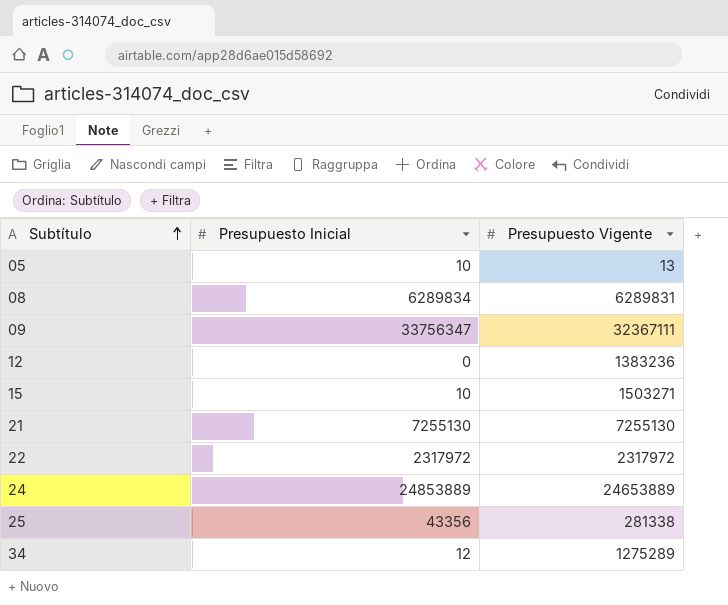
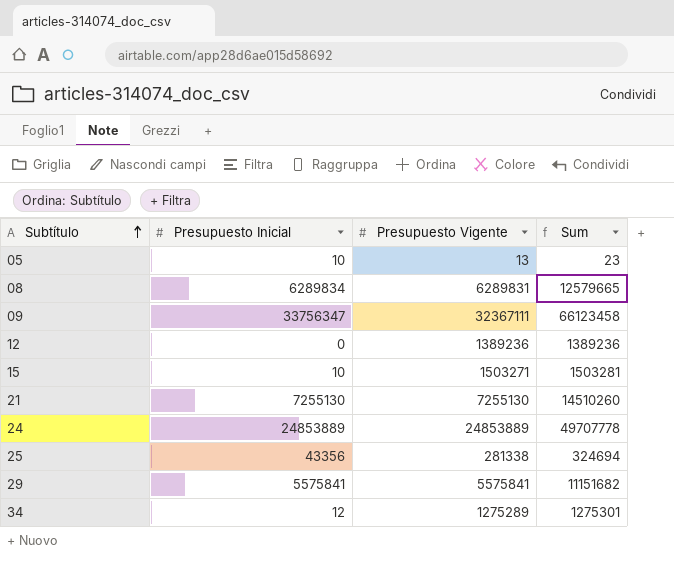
column Sum | formula: none -> [Presupuesto Inicial] + [Presupuesto Vigente]
row 22: 2317972 | 2317972 -> none
12 | Presupuesto Vigente: 1383236 -> 1389236
24 | Presupuesto Vigente: 24653889 -> 24853889
row 29: none -> 5575841 | 5575841 | 11151682

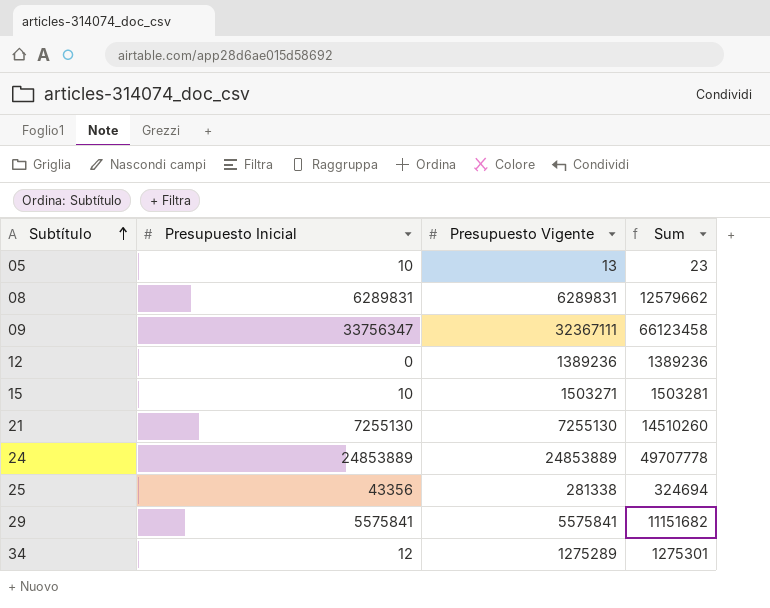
08 | Presupuesto Inicial: 6289834 -> 6289831
08 | Sum: 12579665 -> 12579662

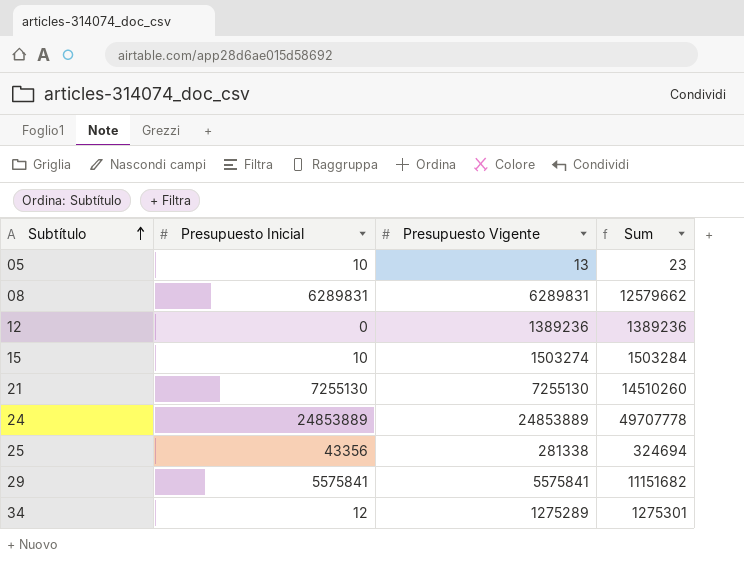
row 09: 33756347 | 32367111 | 66123458 -> none
15 | Presupuesto Vigente: 1503271 -> 1503274
15 | Sum: 1503281 -> 1503284

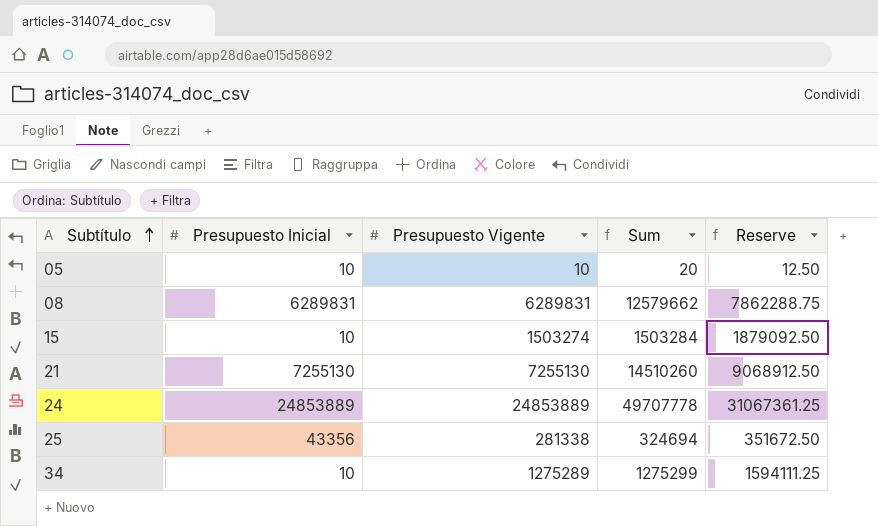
column Reserve | formula: none -> [Presupuesto Vigente] * 1.25
row 12: 0 | 1389236 | 1389236 -> none
row 29: 5575841 | 5575841 | 11151682 -> none
05 | Presupuesto Vigente: 13 -> 10
05 | Sum: 23 -> 20
34 | Presupuesto Inicial: 12 -> 10
34 | Sum: 1275301 -> 1275299

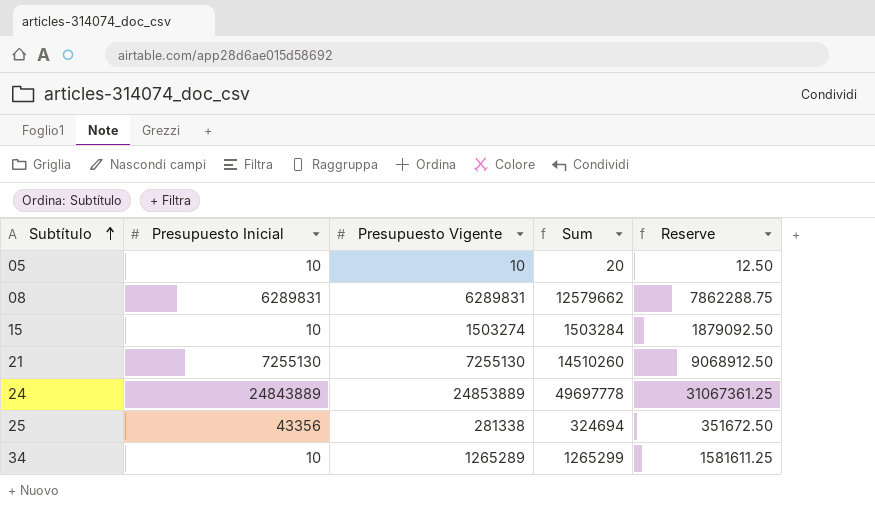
24 | Presupuesto Inicial: 24853889 -> 24843889
24 | Sum: 49707778 -> 49697778
34 | Presupuesto Vigente: 1275289 -> 1265289
34 | Sum: 1275299 -> 1265299
34 | Reserve: 1594111.25 -> 1581611.25

